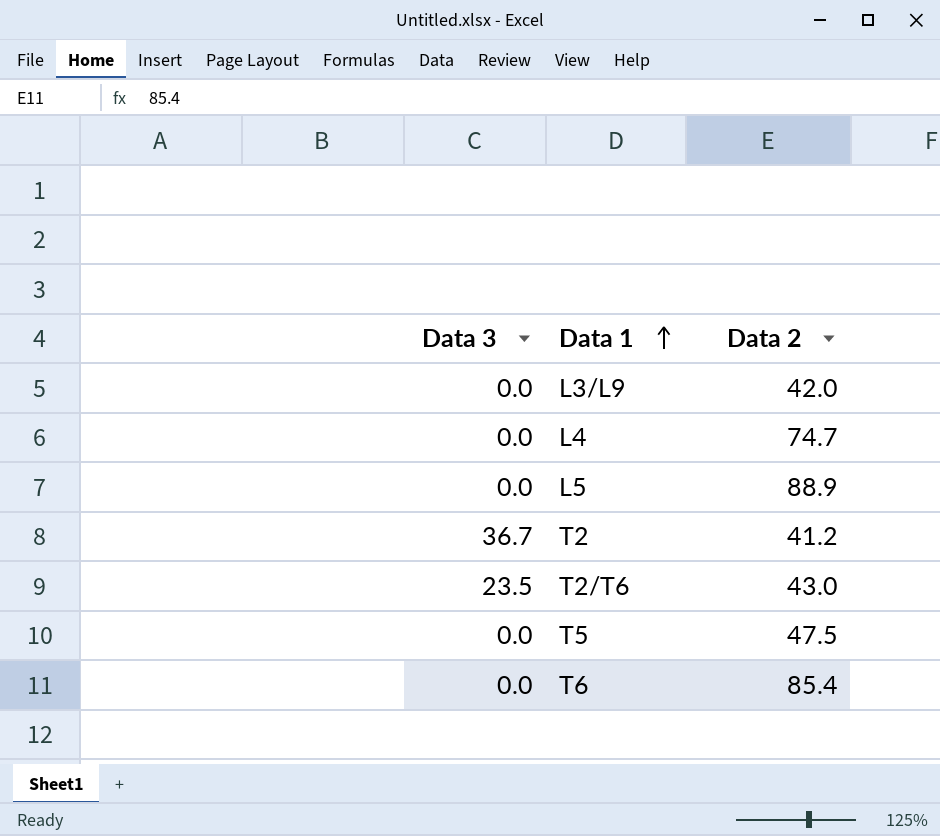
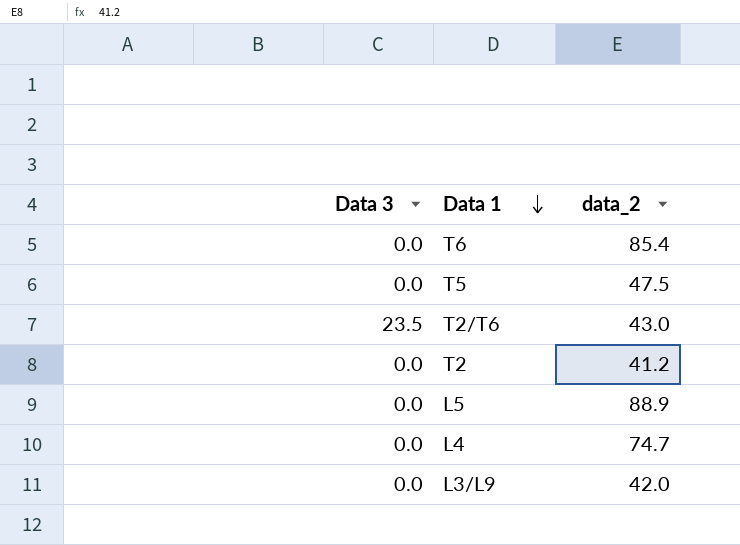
row order: Data 1 ascending -> Data 1 descending
column name: Data 2 -> data_2
T2 | Data 3: 36.7 -> 0.0

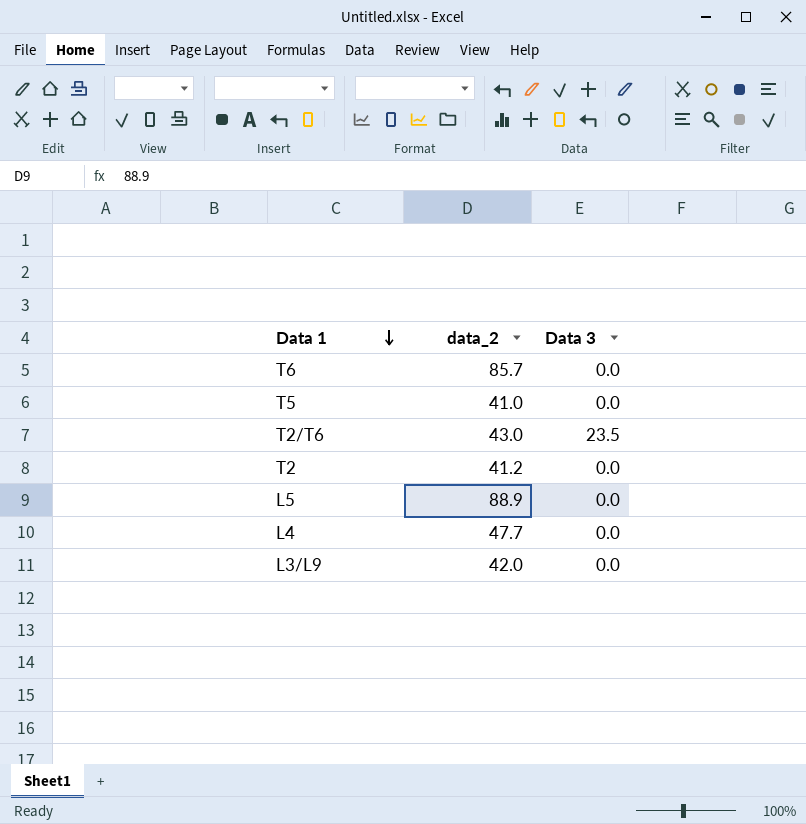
column Data 3 | position: 1 -> 3
T6 | data_2: 85.4 -> 85.7
T5 | data_2: 47.5 -> 41.0
L4 | data_2: 74.7 -> 47.7

